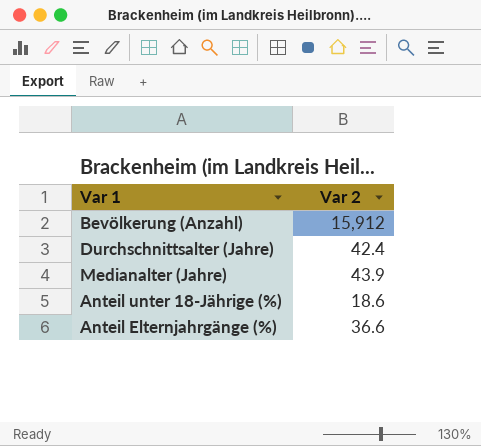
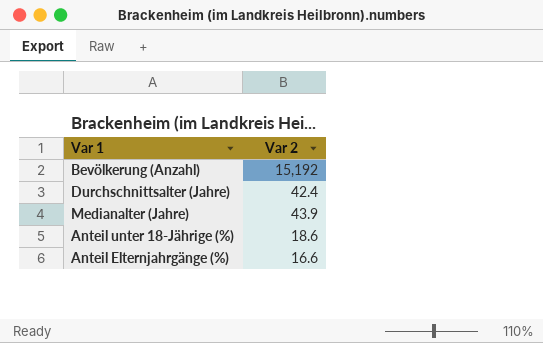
Bevölkerung (Anzahl) | Var 2: 15,912 -> 15,192
Anteil Elternjahrgänge (%) | Var 2: 36.6 -> 16.6

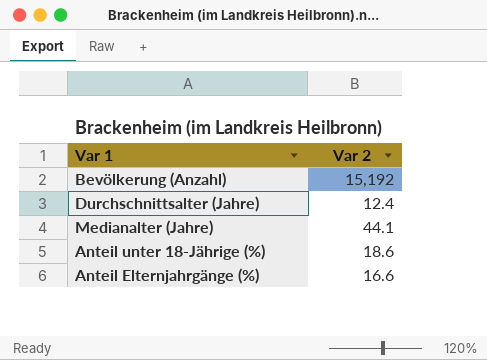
Durchschnittsalter (Jahre) | Var 2: 42.4 -> 12.4
Medianalter (Jahre) | Var 2: 43.9 -> 44.1

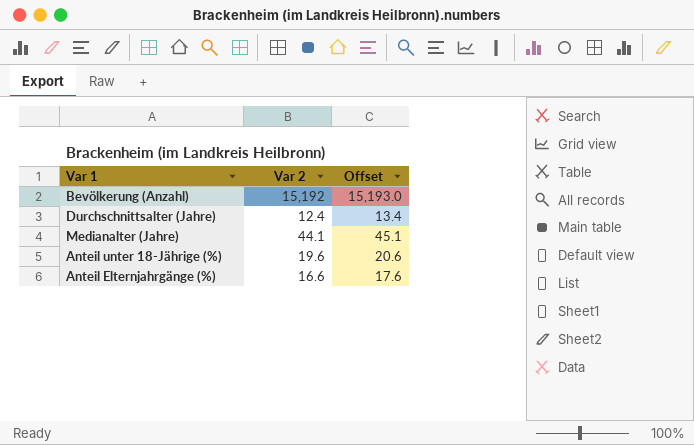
column Offset | formula: none -> [Var 2] + 1
Anteil unter 18-Jährige (%) | Var 2: 18.6 -> 19.6

